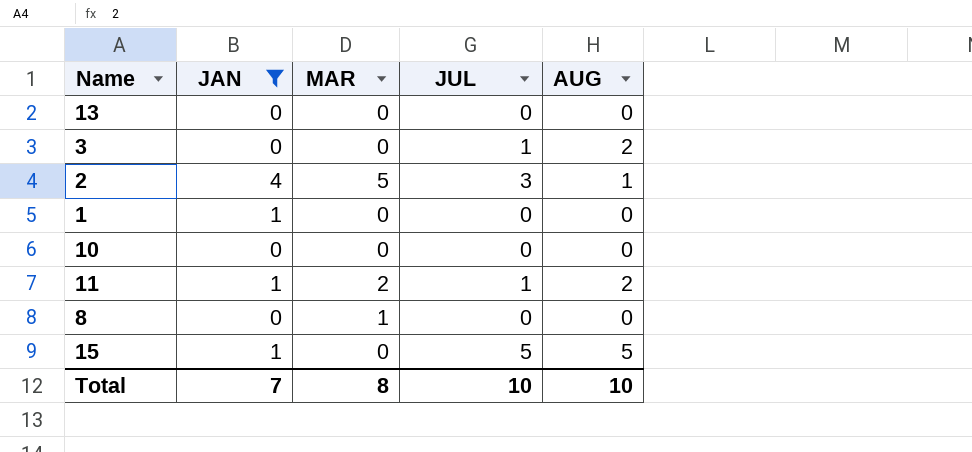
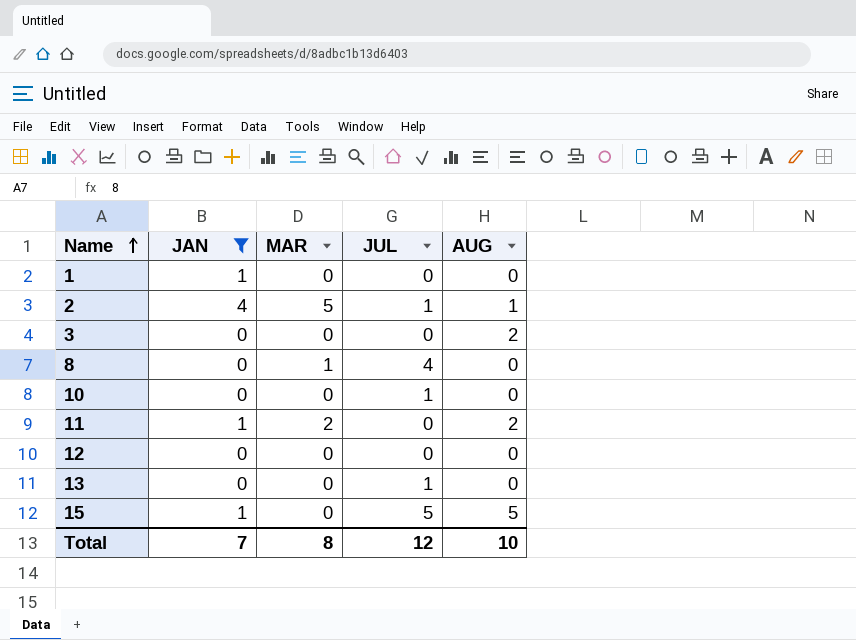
row order: none -> Name ascending
2 | JUL: 3 -> 1
3 | JUL: 1 -> 0
8 | JUL: 0 -> 4
10 | JUL: 0 -> 1
11 | JUL: 1 -> 0
row 12: none -> 0 | 0 | 0 | 0
13 | JUL: 0 -> 1
Total | JUL: 10 -> 12

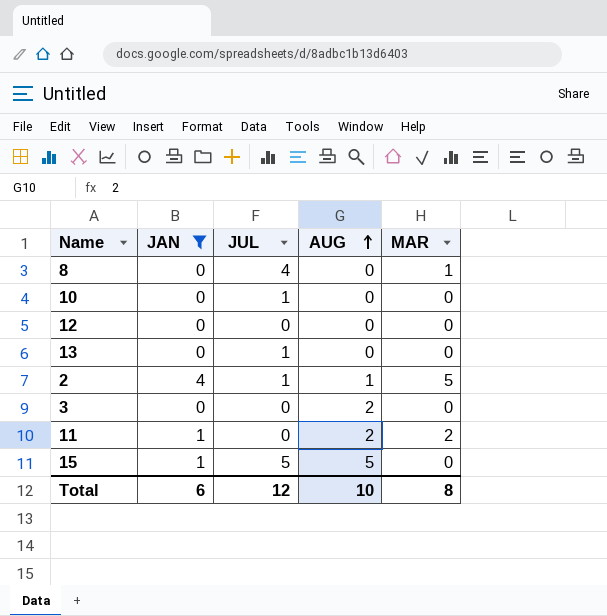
row order: Name ascending -> AUG ascending
column MAR | position: 3 -> 5
row 1: 1 | 0 | 0 | 0 -> none
Total | JAN: 7 -> 6

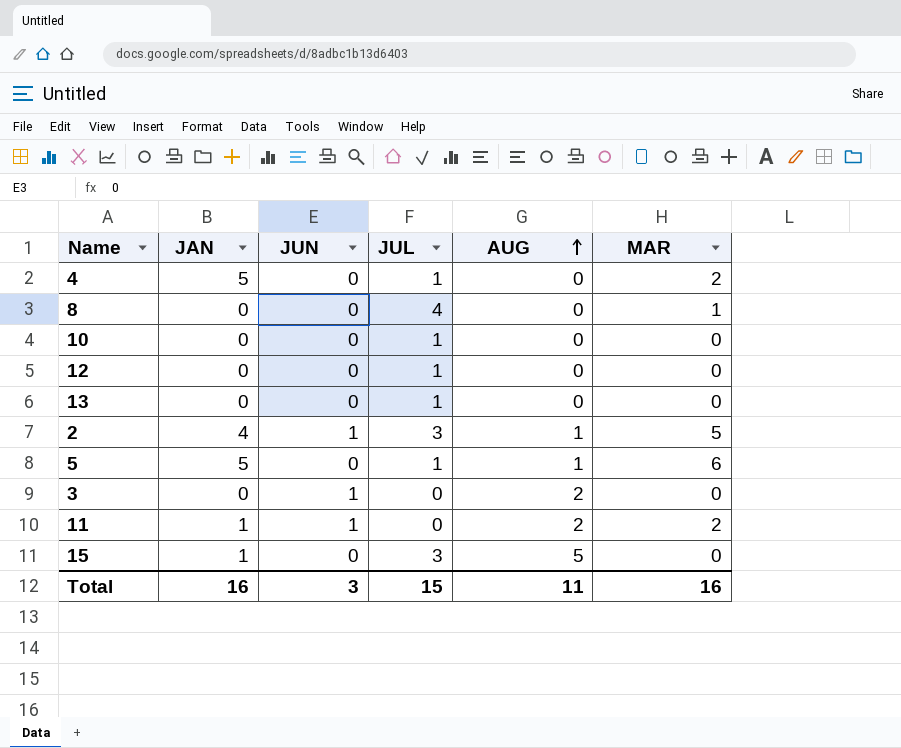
filter: JAN != 5 -> none
column JUN | position: none -> 3
12 | JUL: 0 -> 1
2 | JUL: 1 -> 3
15 | JUL: 5 -> 3
Total | JAN: 6 -> 16
Total | JUL: 12 -> 15
Total | AUG: 10 -> 11
Total | MAR: 8 -> 16

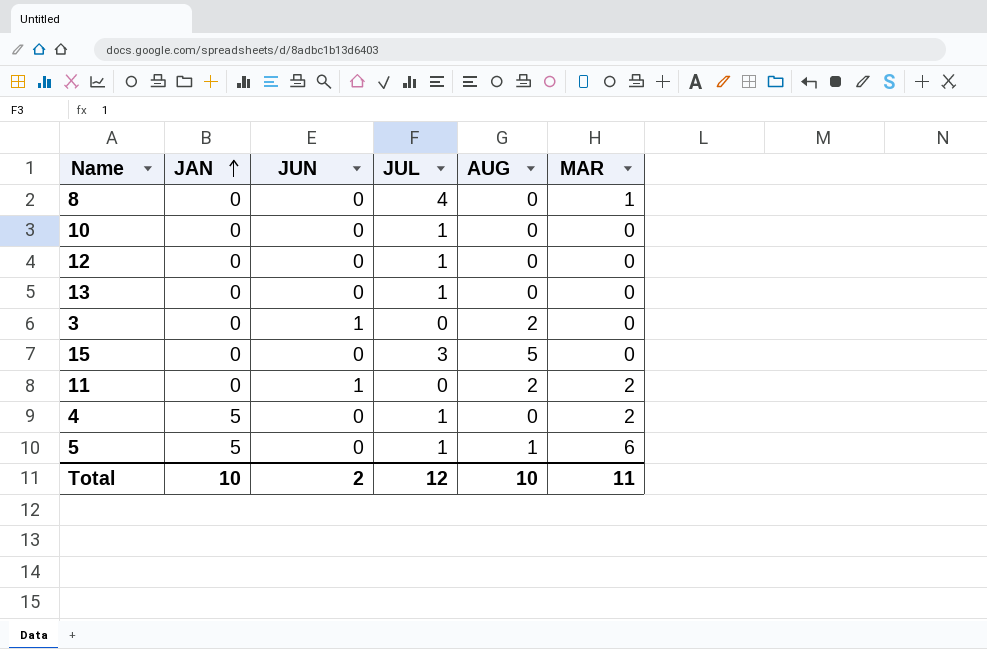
row order: AUG ascending -> JAN ascending
row 2: 4 | 1 | 3 | 1 | 5 -> none
15 | JAN: 1 -> 0
11 | JAN: 1 -> 0
Total | JAN: 16 -> 10
Total | JUN: 3 -> 2
Total | JUL: 15 -> 12
Total | AUG: 11 -> 10
Total | MAR: 16 -> 11

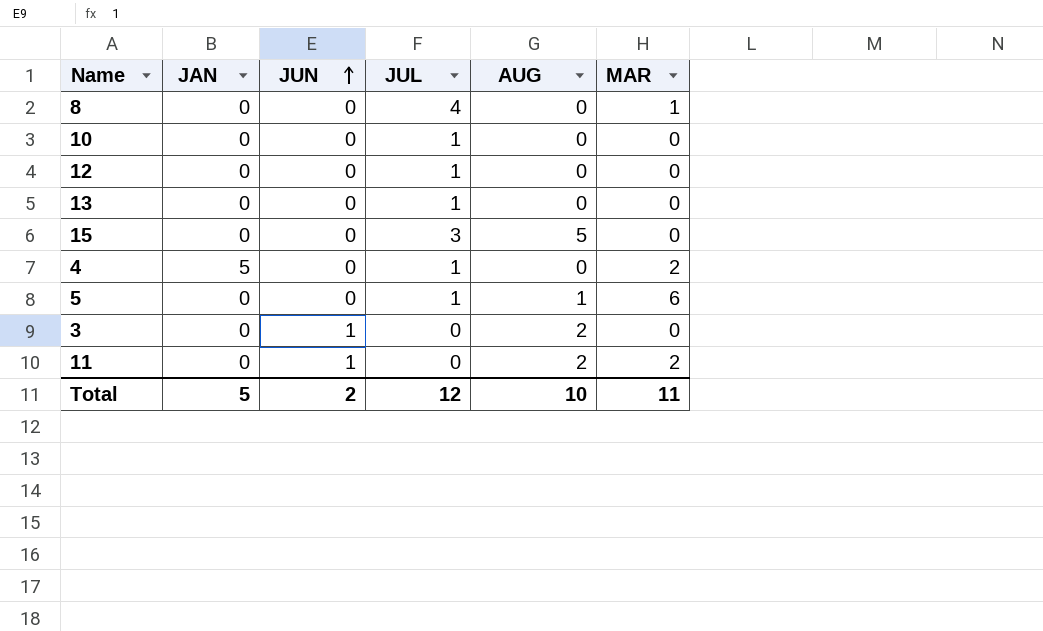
row order: JAN ascending -> JUN ascending
5 | JAN: 5 -> 0
Total | JAN: 10 -> 5

